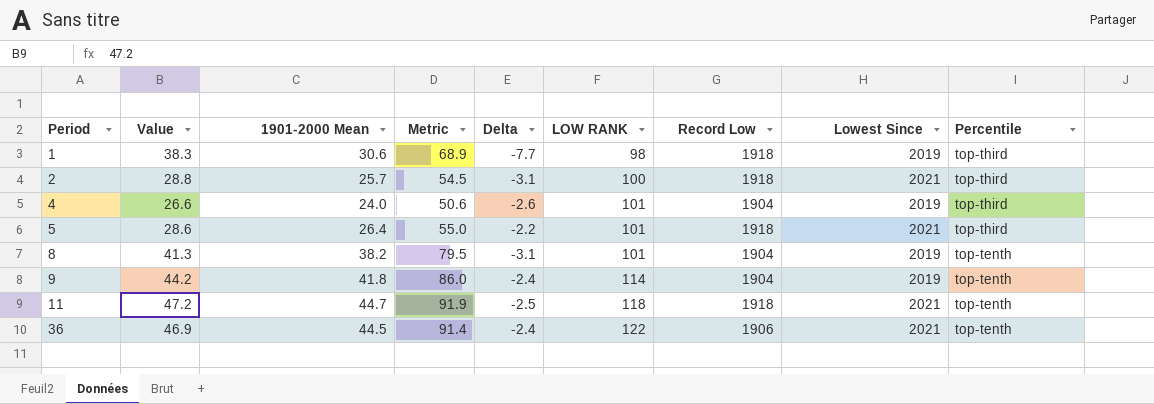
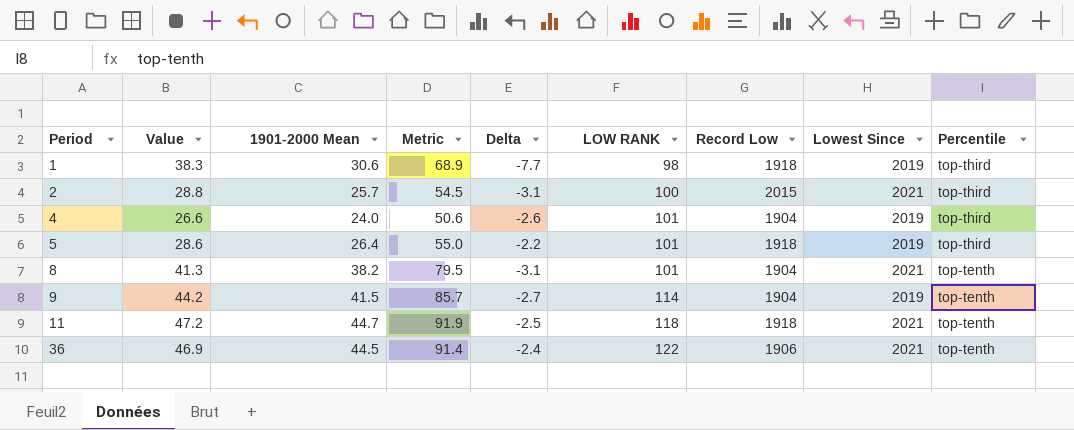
2 | Record Low: 1918 -> 2015
5 | Lowest Since: 2021 -> 2019
8 | Lowest Since: 2019 -> 2021
9 | 1901-2000 Mean: 41.8 -> 41.5
9 | Metric: 86.0 -> 85.7
9 | Delta: -2.4 -> -2.7

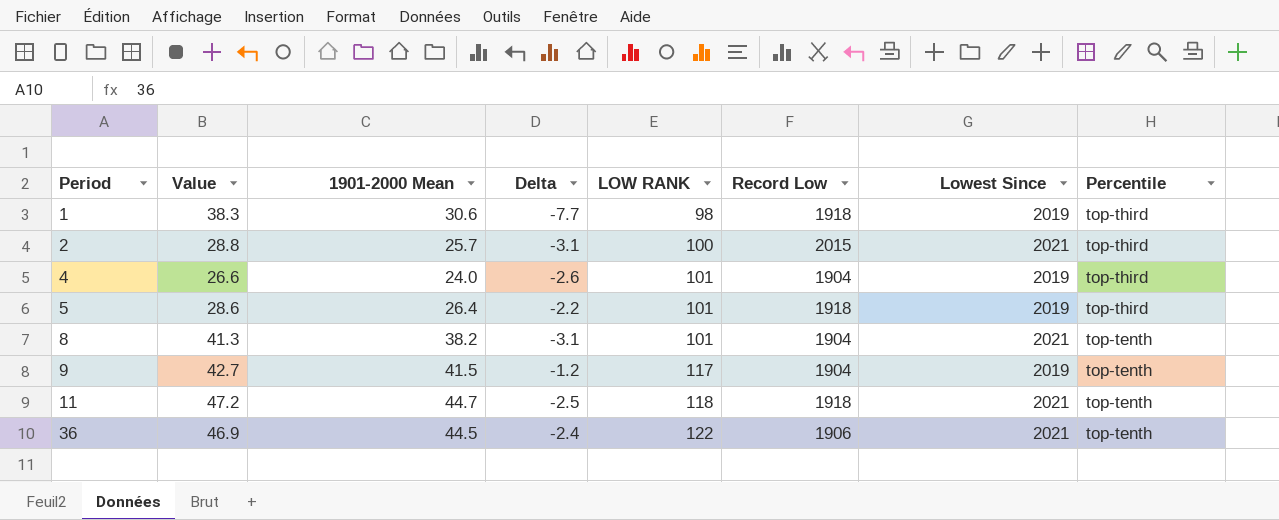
column Metric | formula: [Value] + [1901-2000 Mean] -> none
9 | Value: 44.2 -> 42.7
9 | Delta: -2.7 -> -1.2
9 | LOW RANK: 114 -> 117

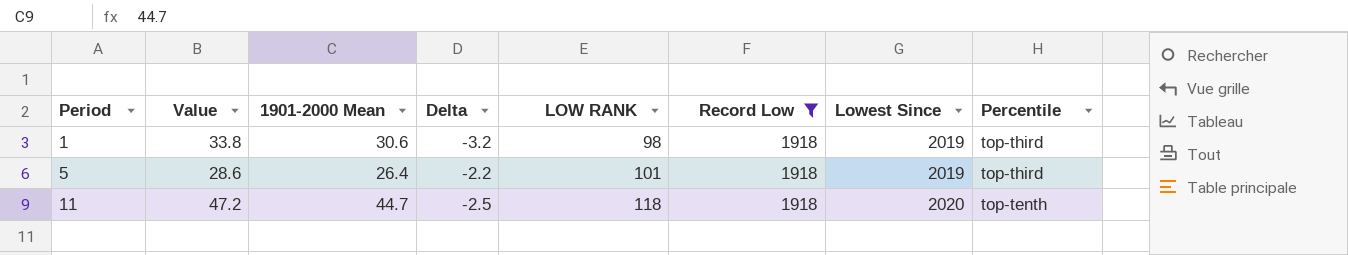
filter: none -> Record Low = 1918
1 | Value: 38.3 -> 33.8
1 | Delta: -7.7 -> -3.2
11 | Lowest Since: 2021 -> 2020

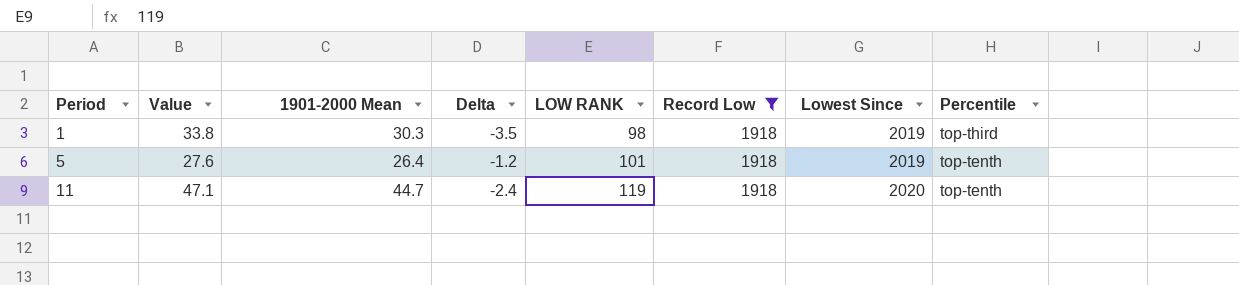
1 | 1901-2000 Mean: 30.6 -> 30.3
1 | Delta: -3.2 -> -3.5
5 | Value: 28.6 -> 27.6
5 | Delta: -2.2 -> -1.2
5 | Percentile: top-third -> top-tenth
11 | Value: 47.2 -> 47.1
11 | Delta: -2.5 -> -2.4
11 | LOW RANK: 118 -> 119

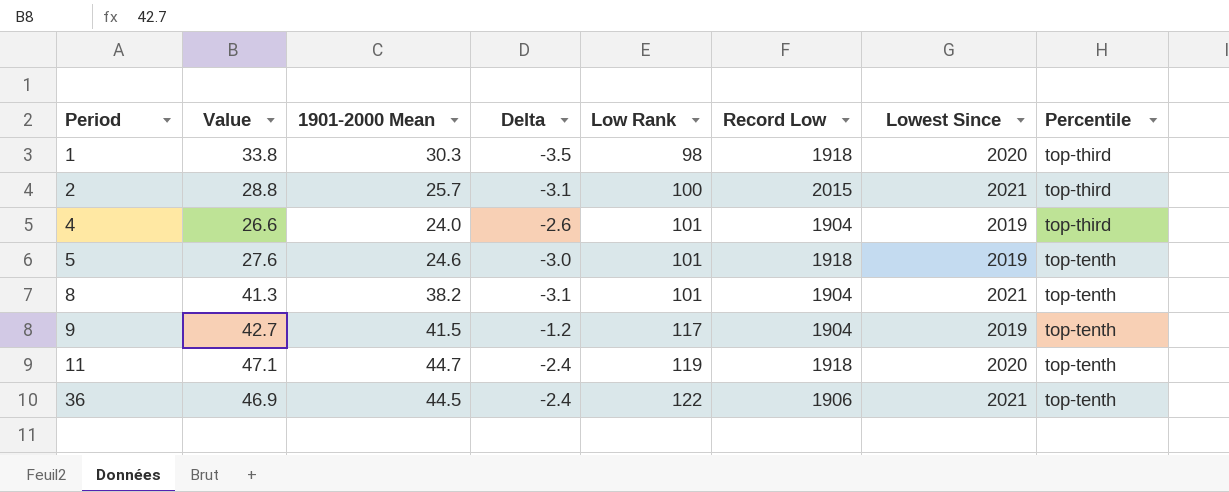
filter: Record Low = 1918 -> none
column name: LOW RANK -> Low Rank
1 | Lowest Since: 2019 -> 2020
5 | 1901-2000 Mean: 26.4 -> 24.6
5 | Delta: -1.2 -> -3.0

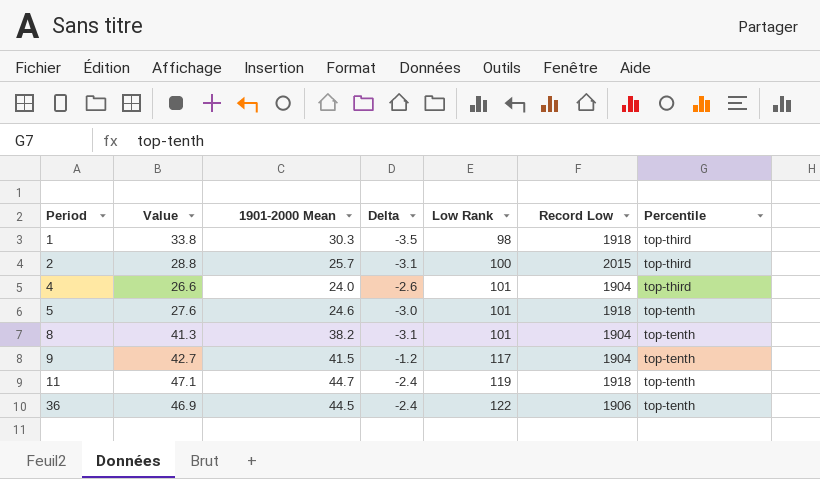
column Lowest Since | position: 7 -> none

